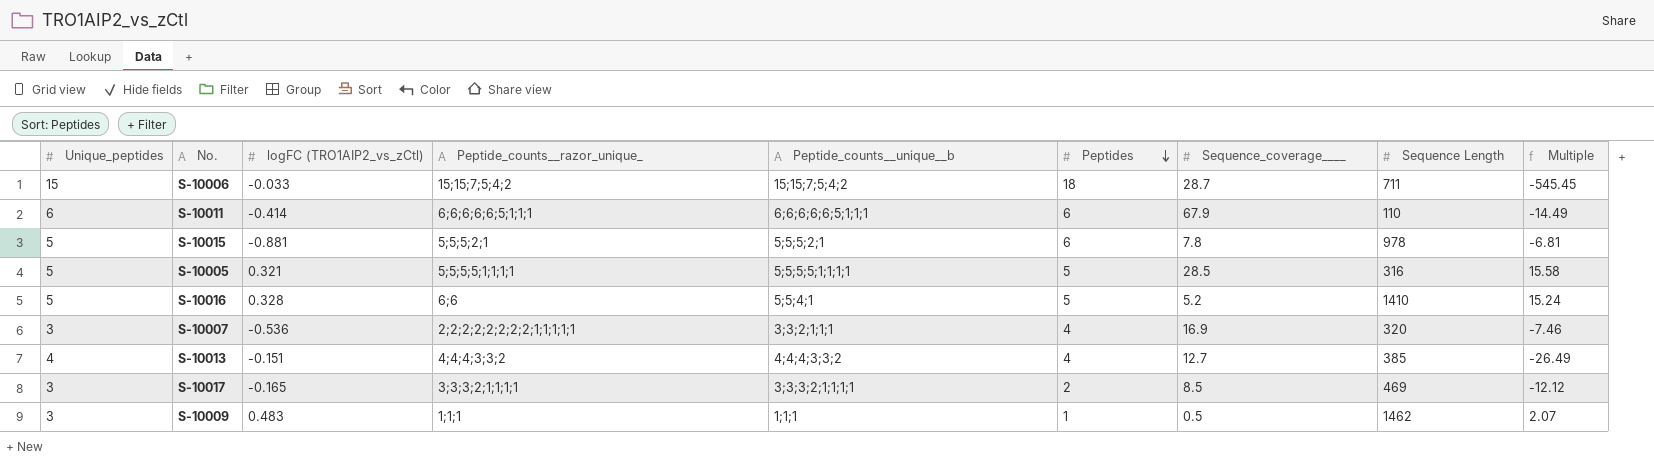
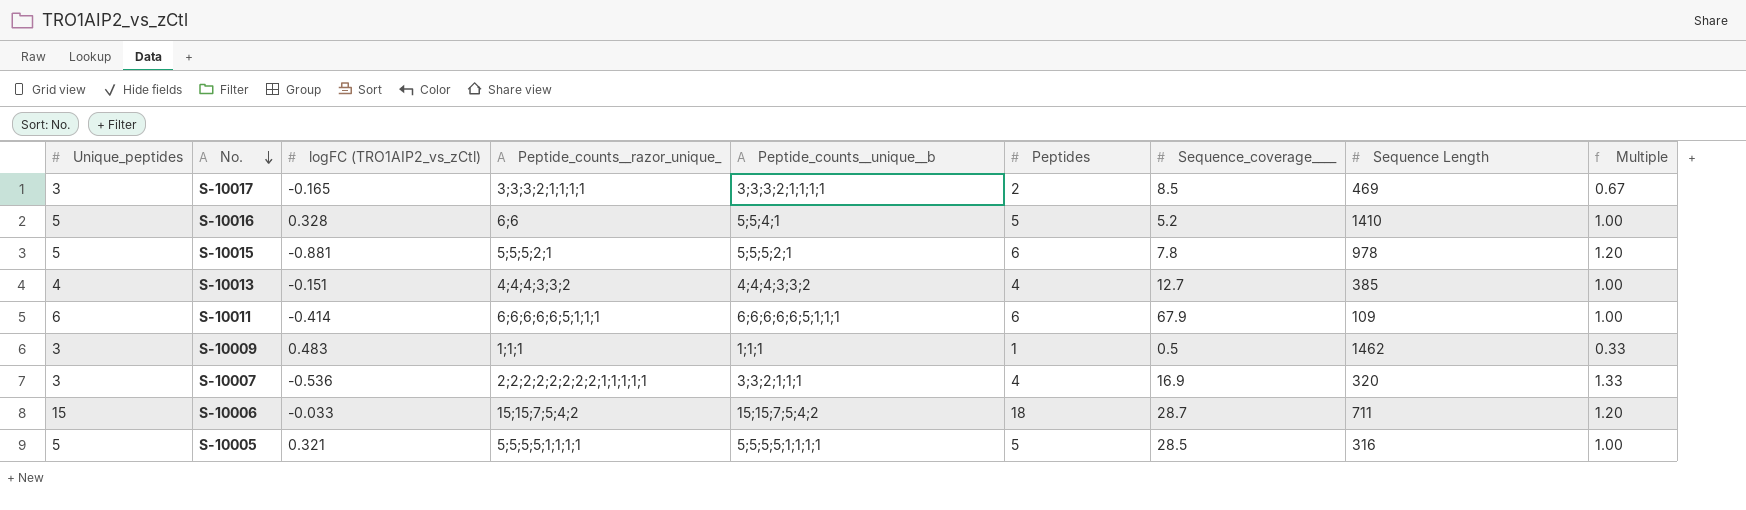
row order: Peptides descending -> No. descending
column Multiple | formula: [Peptides] / [logFC (TRO1AIP2_vs_zCtl)] -> [Peptides] / [Unique_peptides]
S-10011 | Sequence Length: 110 -> 109

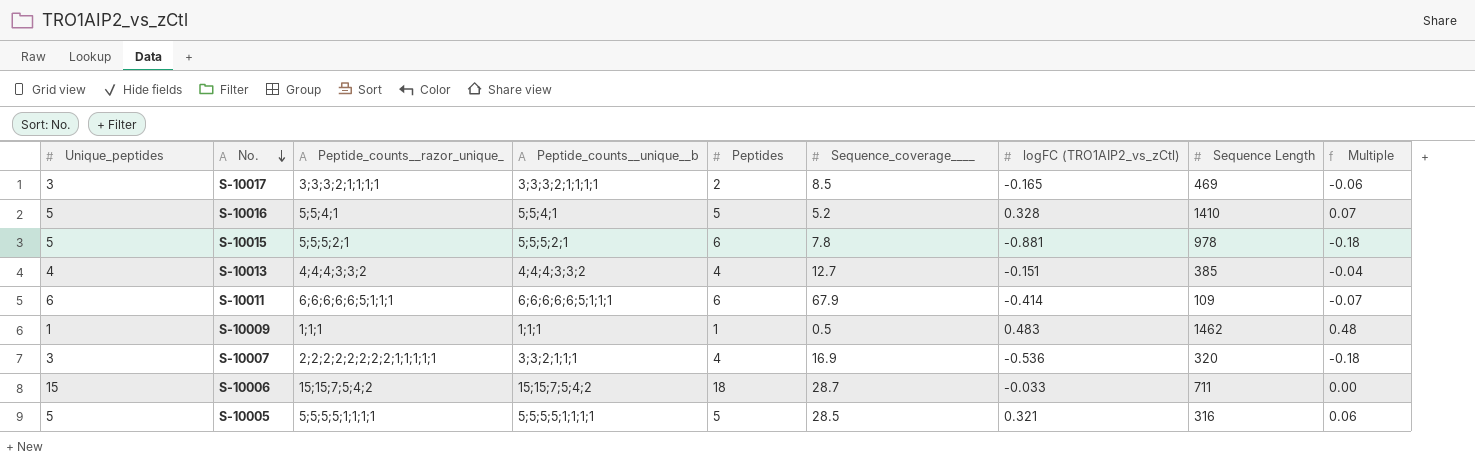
column logFC (TRO1AIP2_vs_zCtl) | position: 3 -> 7
column Multiple | formula: [Peptides] / [Unique_peptides] -> [logFC (TRO1AIP2_vs_zCtl)] / [Unique_peptides]
S-10016 | Peptide_counts__razor_unique_: 6;6 -> 5;5;4;1
S-10009 | Unique_peptides: 3 -> 1

